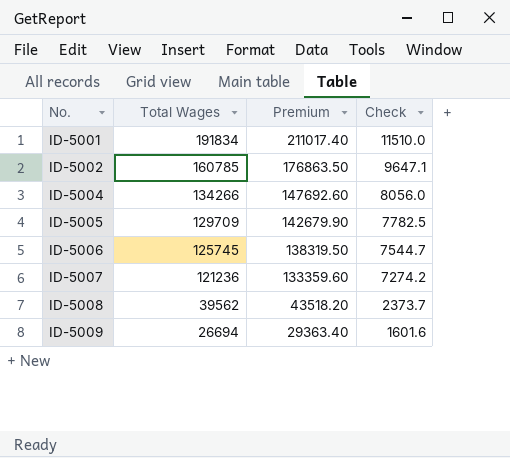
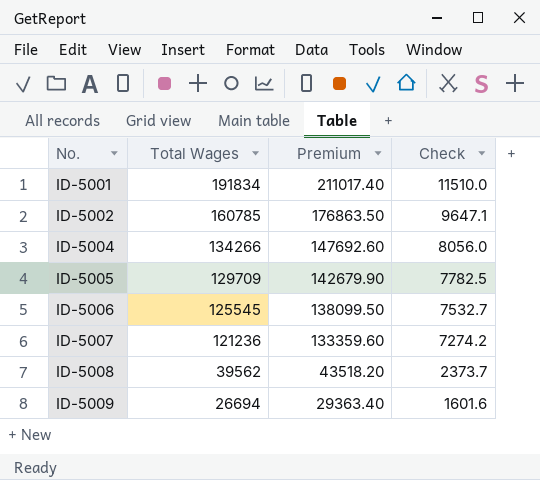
ID-5006 | Total Wages: 125745 -> 125545
ID-5006 | Premium: 138319.50 -> 138099.50
ID-5006 | Check: 7544.7 -> 7532.7

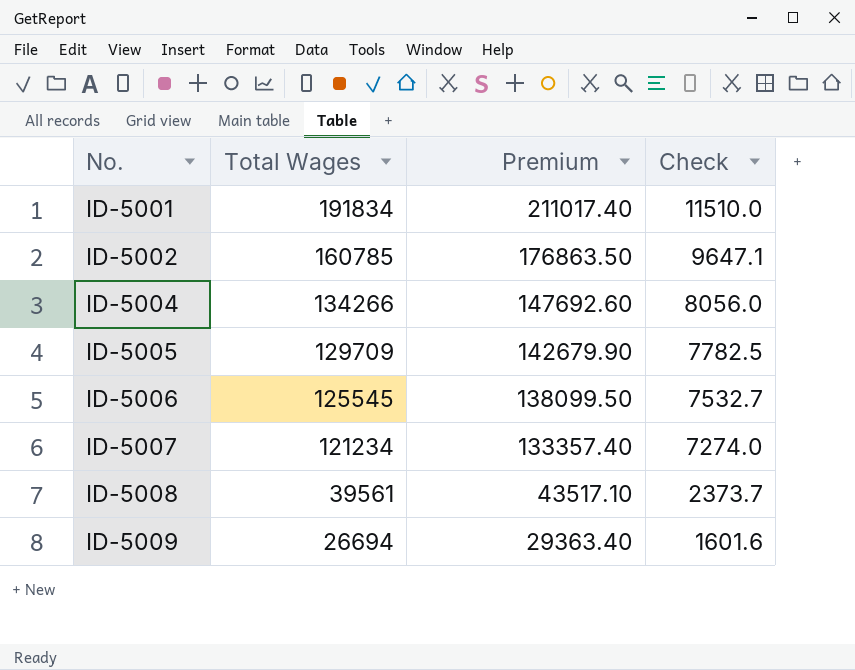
ID-5007 | Total Wages: 121236 -> 121234
ID-5007 | Premium: 133359.60 -> 133357.40
ID-5007 | Check: 7274.2 -> 7274.0
ID-5008 | Total Wages: 39562 -> 39561
ID-5008 | Premium: 43518.20 -> 43517.10

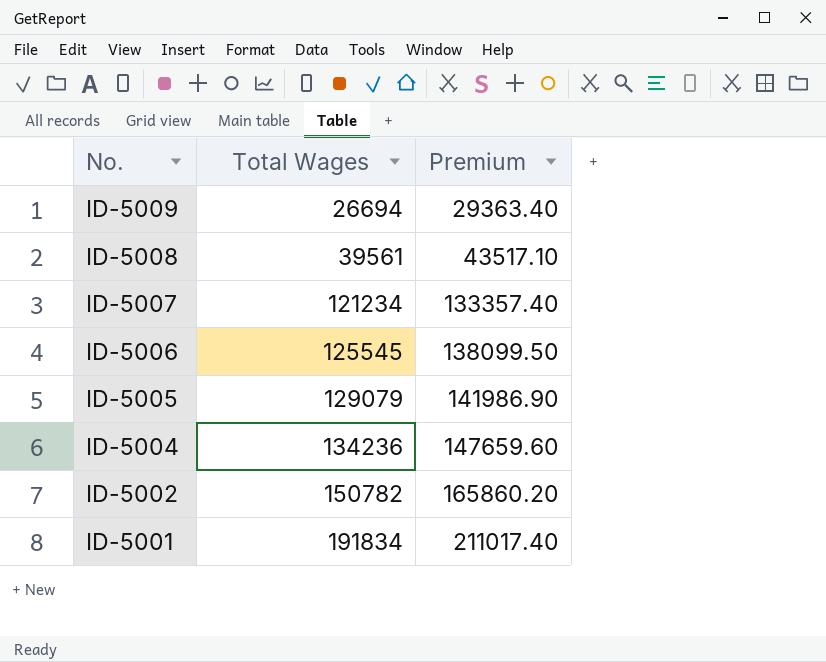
row order: No. ascending -> No. descending
column Check | formula: [Total Wages] * 0.06 -> none
ID-5005 | Total Wages: 129709 -> 129079
ID-5005 | Premium: 142679.90 -> 141986.90
ID-5004 | Total Wages: 134266 -> 134236
ID-5004 | Premium: 147692.60 -> 147659.60
ID-5002 | Total Wages: 160785 -> 150782
ID-5002 | Premium: 176863.50 -> 165860.20

